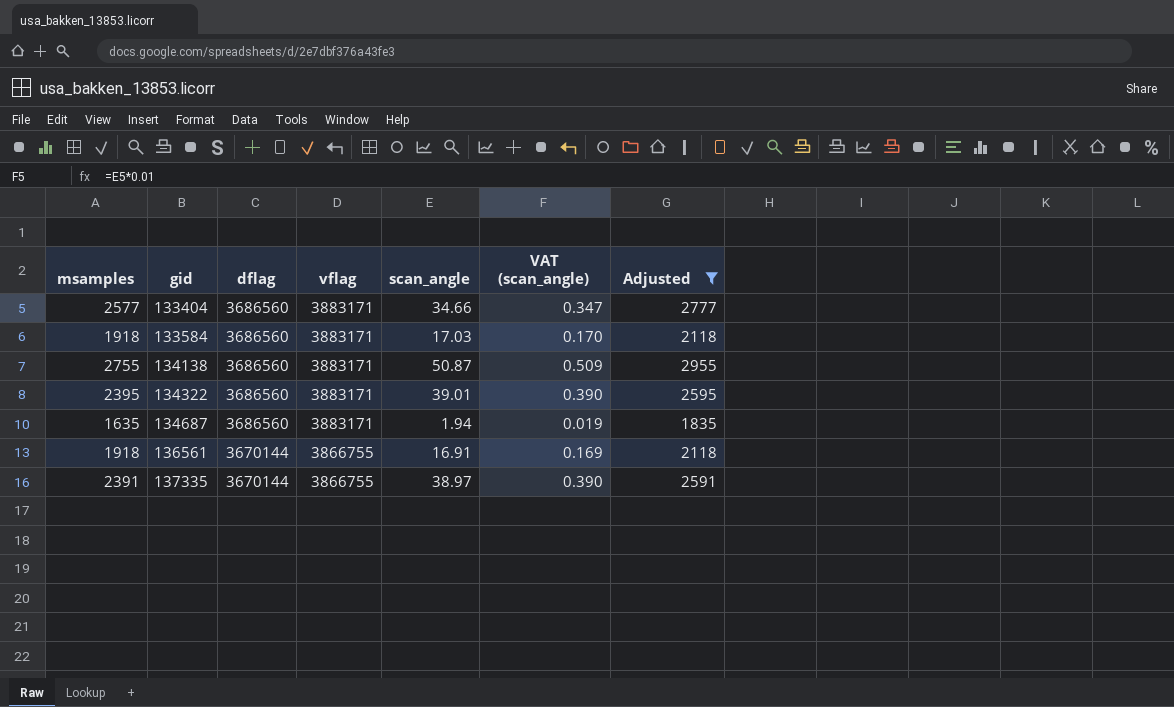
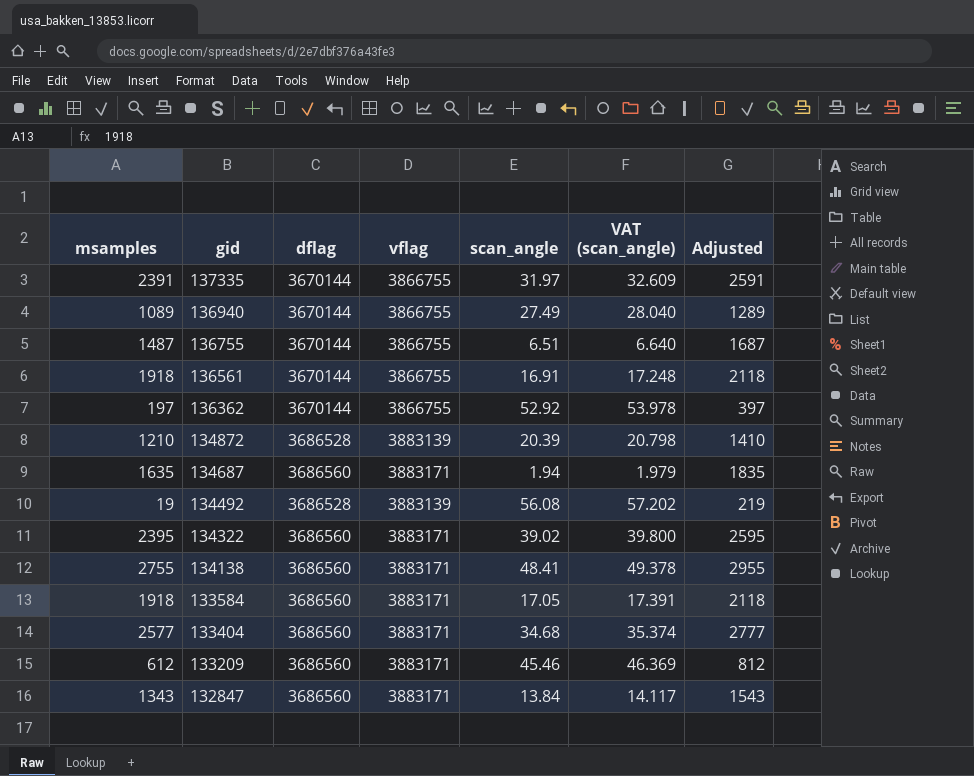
filter: Adjusted >= 1835 -> none
row order: gid ascending -> gid descending
column VAT (scan_angle) | formula: [scan_angle] * 0.01 -> [scan_angle] * 1.02
137335 | scan_angle: 38.97 -> 31.97
134322 | scan_angle: 39.01 -> 39.02
134138 | scan_angle: 50.87 -> 48.41
133584 | scan_angle: 17.03 -> 17.05
133404 | scan_angle: 34.66 -> 34.68

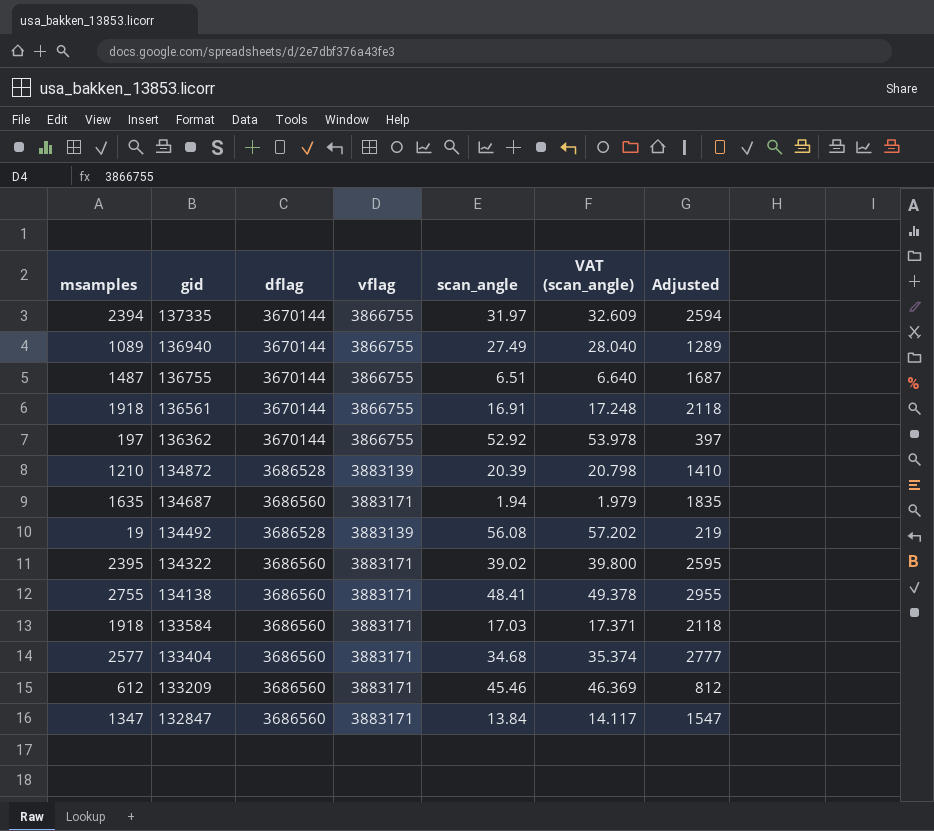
137335 | msamples: 2391 -> 2394
137335 | Adjusted: 2591 -> 2594
133584 | scan_angle: 17.05 -> 17.03
133584 | VAT (scan_angle): 17.391 -> 17.371
132847 | msamples: 1343 -> 1347
132847 | Adjusted: 1543 -> 1547

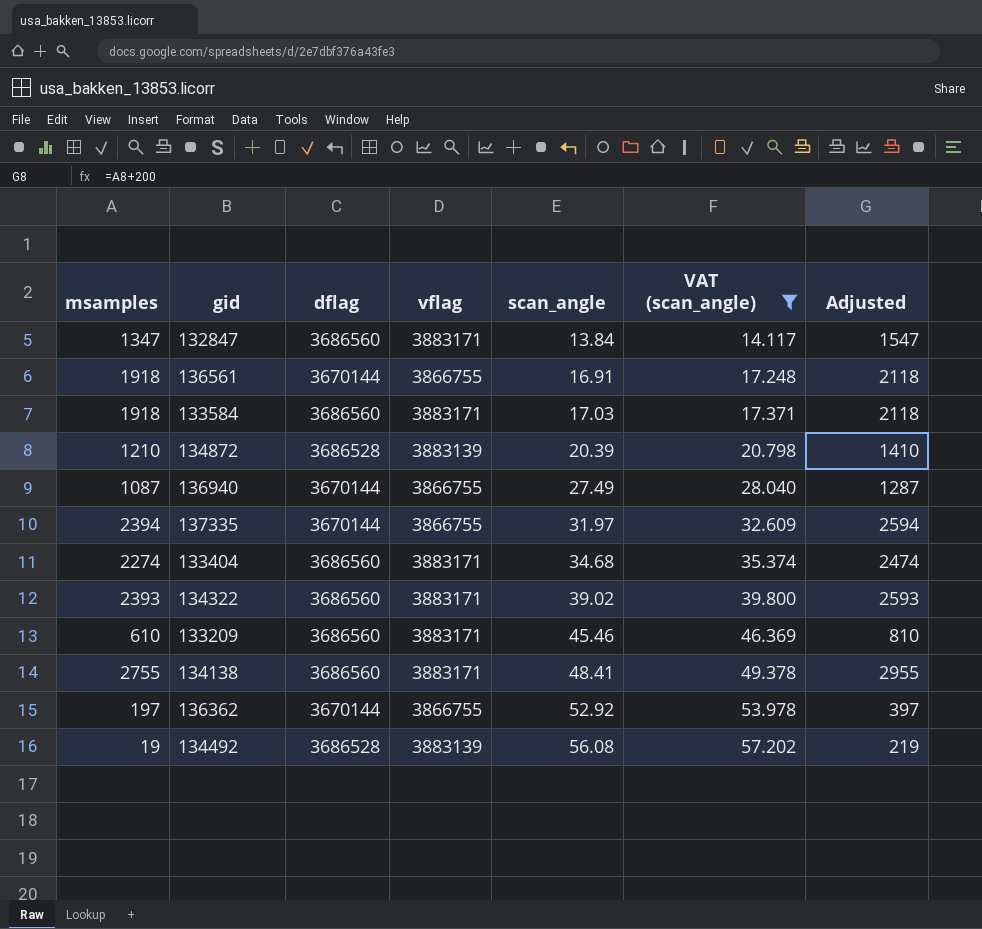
filter: none -> VAT (scan_angle) >= 14.117
row order: gid descending -> scan_angle ascending
136940 | msamples: 1089 -> 1087
136940 | Adjusted: 1289 -> 1287
133404 | msamples: 2577 -> 2274
133404 | Adjusted: 2777 -> 2474
134322 | msamples: 2395 -> 2393
134322 | Adjusted: 2595 -> 2593
133209 | msamples: 612 -> 610
133209 | Adjusted: 812 -> 810

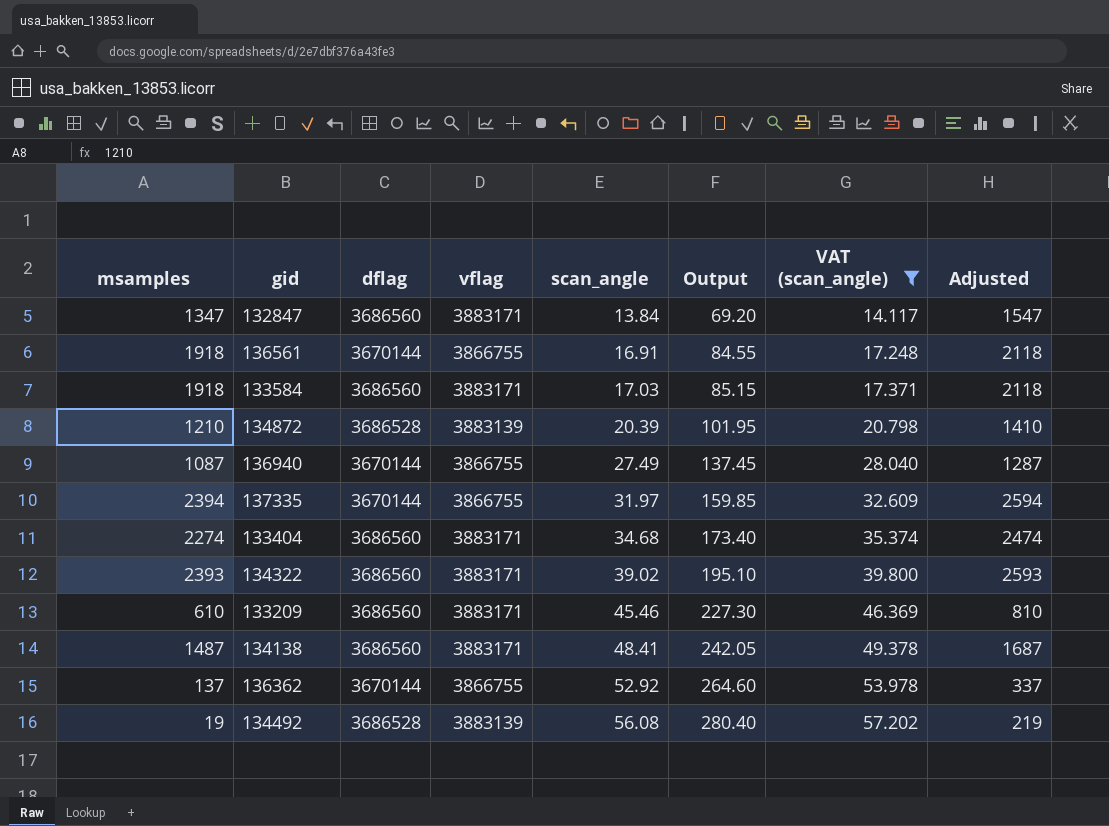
column Output | formula: none -> [scan_angle] * 5
134138 | msamples: 2755 -> 1487
134138 | Adjusted: 2955 -> 1687
136362 | msamples: 197 -> 137
136362 | Adjusted: 397 -> 337

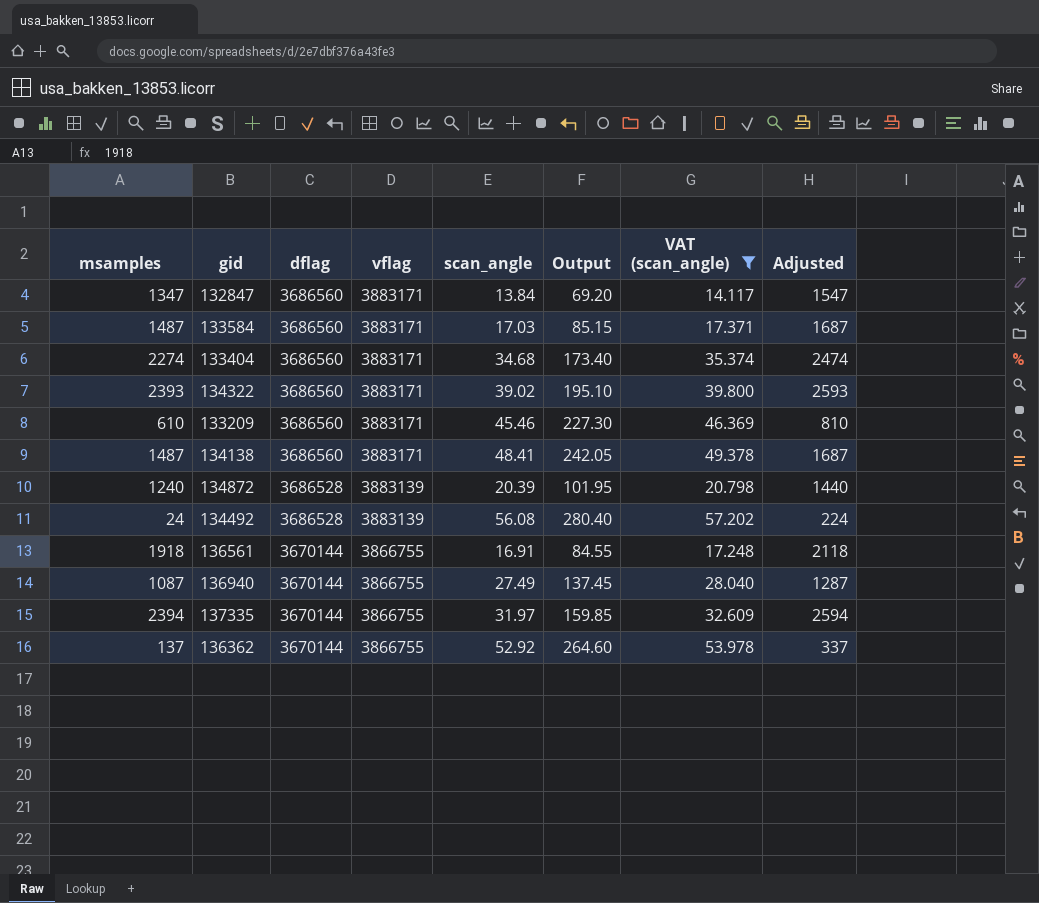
row order: scan_angle ascending -> dflag descending
133584 | msamples: 1918 -> 1487
133584 | Adjusted: 2118 -> 1687
134872 | msamples: 1210 -> 1240
134872 | Adjusted: 1410 -> 1440
134492 | msamples: 19 -> 24
134492 | Adjusted: 219 -> 224

